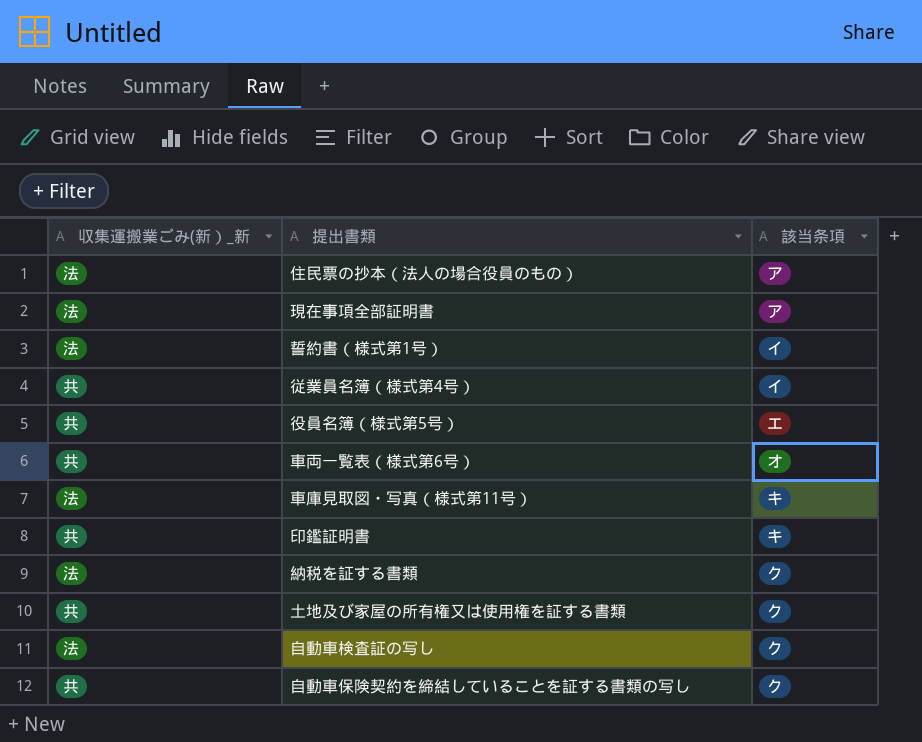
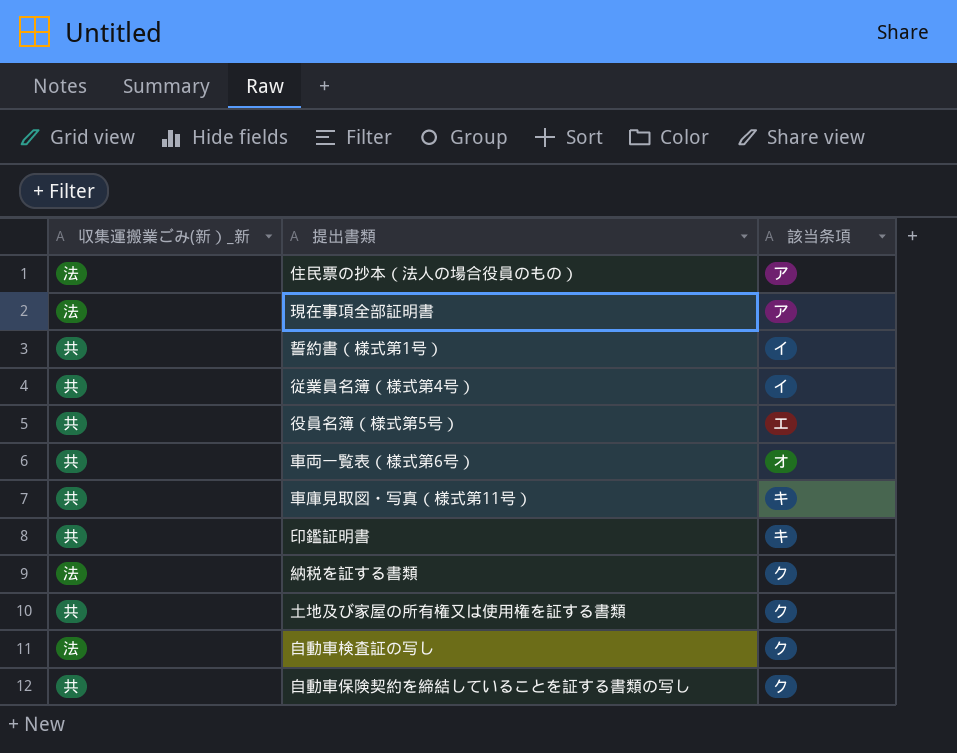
誓約書（様式第1号） | 収集運搬業ごみ(新）_新: 法 -> 共
車庫見取図・写真（様式第11号） | 収集運搬業ごみ(新）_新: 法 -> 共

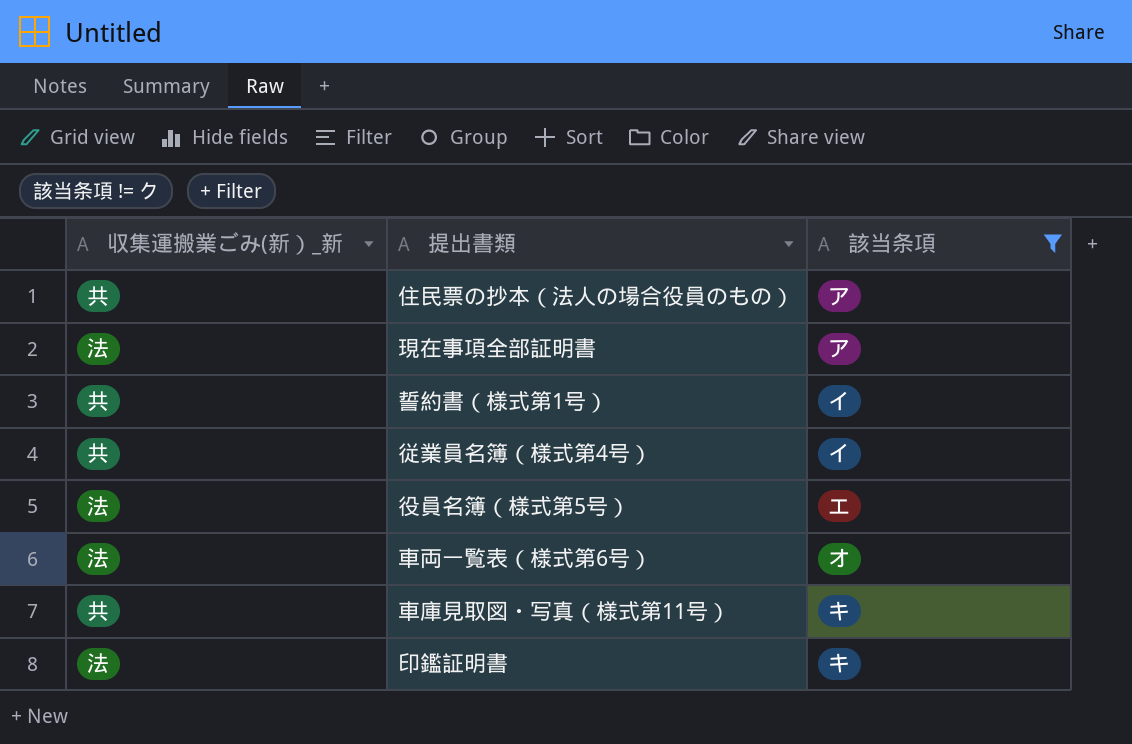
filter: none -> 該当条項 != ク
住民票の抄本（法人の場合役員のもの） | 収集運搬業ごみ(新）_新: 法 -> 共
役員名簿（様式第5号） | 収集運搬業ごみ(新）_新: 共 -> 法
車両一覧表（様式第6号） | 収集運搬業ごみ(新）_新: 共 -> 法
印鑑証明書 | 収集運搬業ごみ(新）_新: 共 -> 法

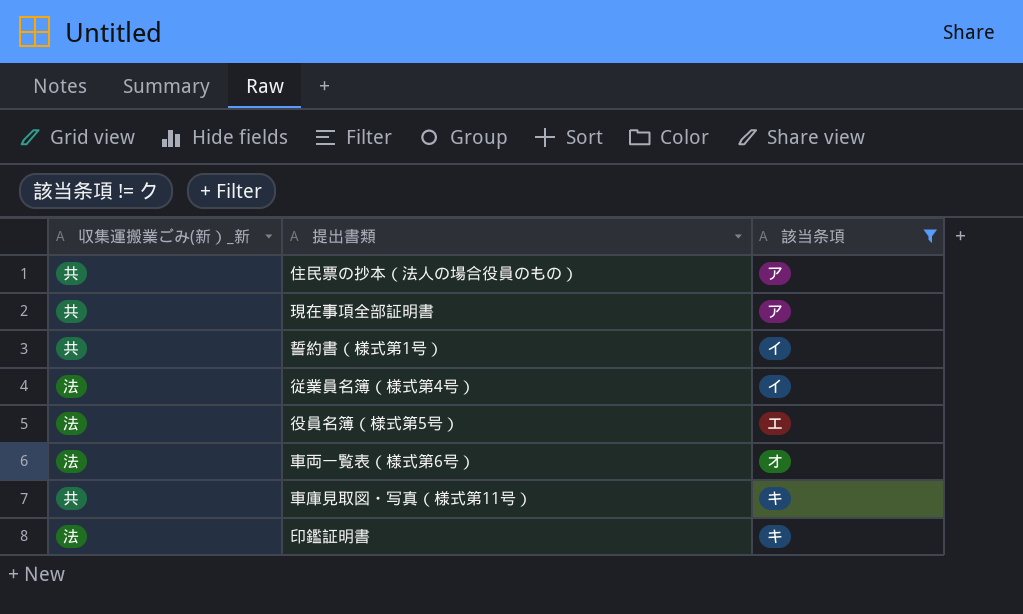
現在事項全部証明書 | 収集運搬業ごみ(新）_新: 法 -> 共
従業員名簿（様式第4号） | 収集運搬業ごみ(新）_新: 共 -> 法

